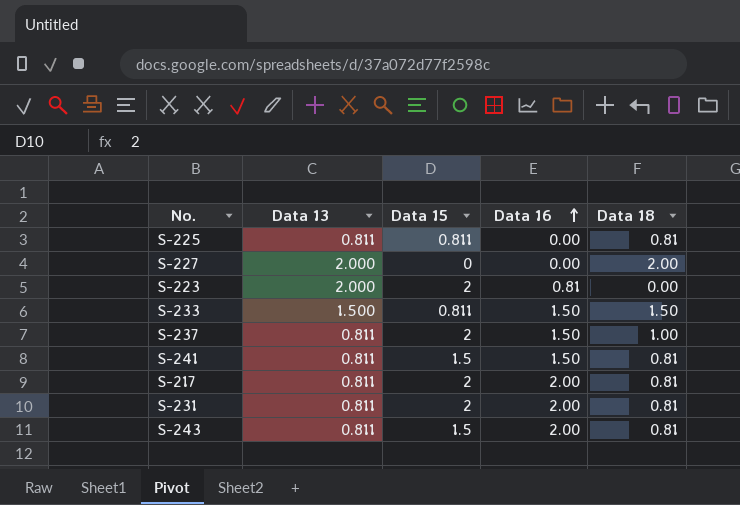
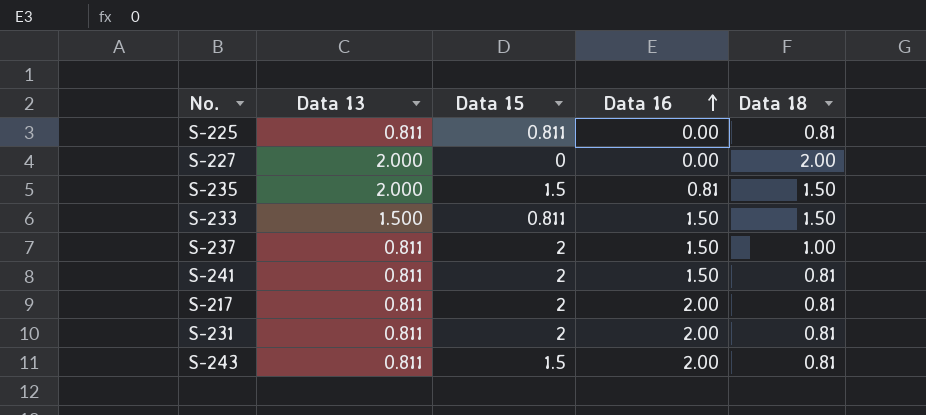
row S-223: 2.000 | 2 | 0.81 | 0.00 -> none
row S-235: none -> 2.000 | 1.5 | 0.81 | 1.50
S-241 | Data 15: 1.5 -> 2

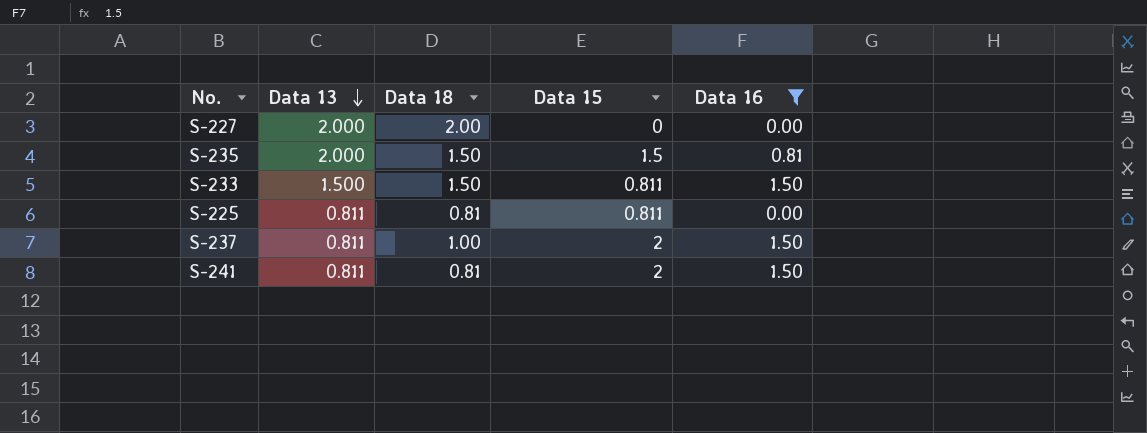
filter: none -> Data 16 != 2.00
row order: Data 16 ascending -> Data 13 descending
column Data 18 | position: 5 -> 3

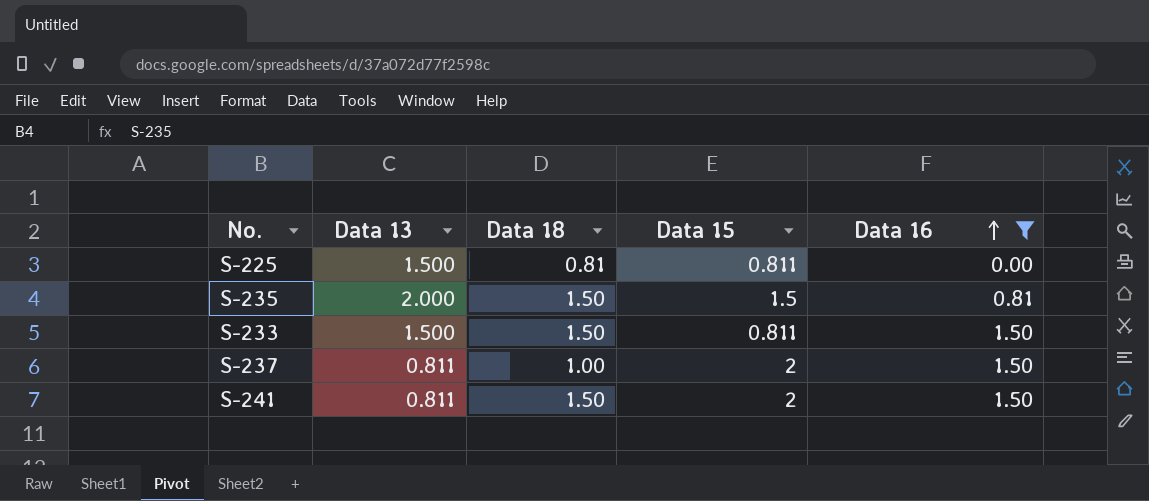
row order: Data 13 descending -> Data 16 ascending
row S-227: 2.000 | 2.00 | 0 | 0.00 -> none
S-225 | Data 13: 0.811 -> 1.500
S-241 | Data 18: 0.81 -> 1.50

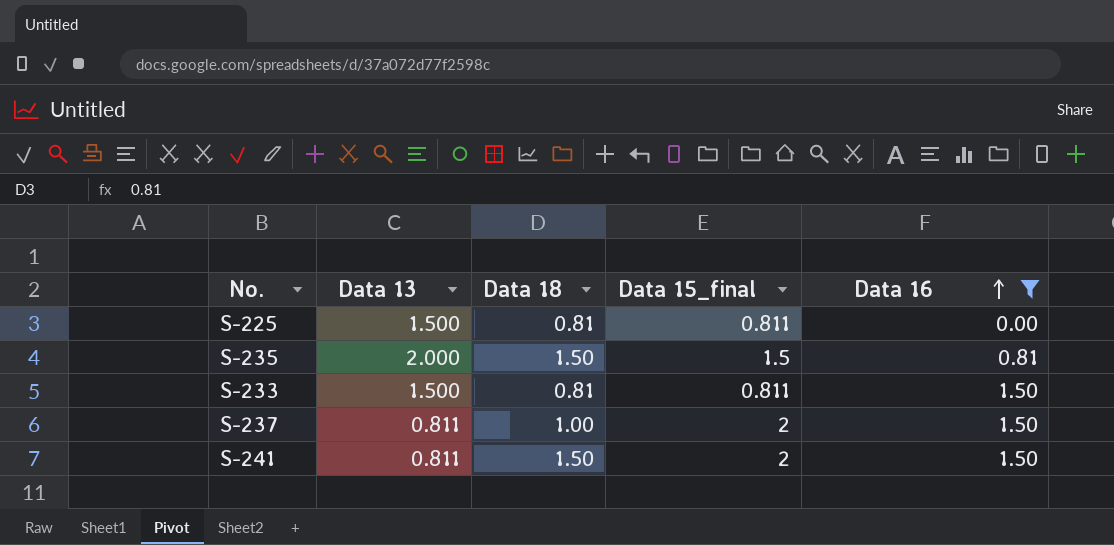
column name: Data 15 -> Data 15_final
S-233 | Data 18: 1.50 -> 0.81

